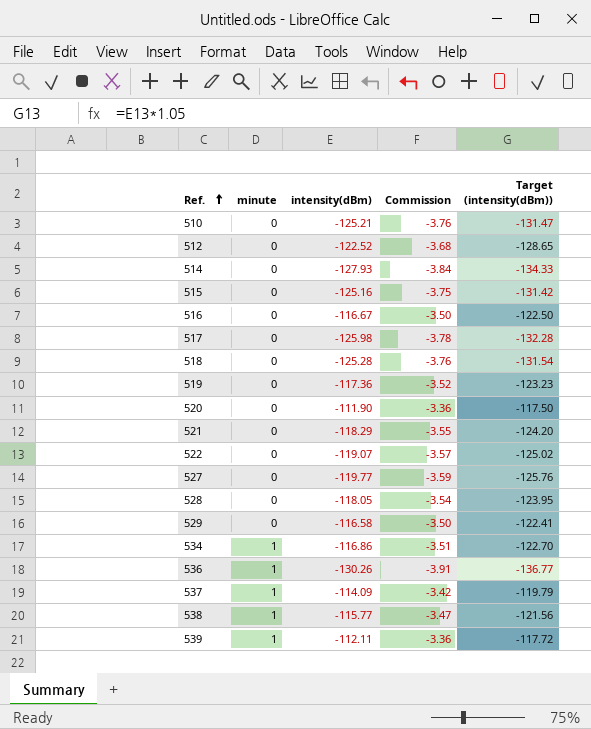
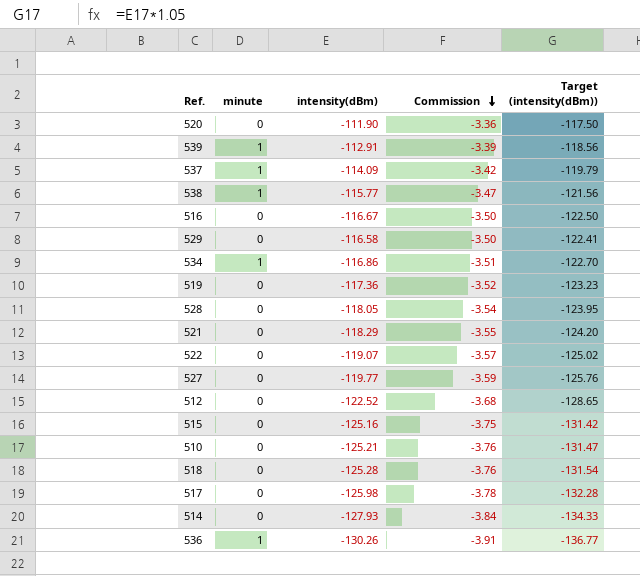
row order: Ref. ascending -> Commission descending
539 | intensity(dBm): -112.11 -> -112.91
539 | Commission: -3.36 -> -3.39
539 | Target (intensity(dBm)): -117.72 -> -118.56

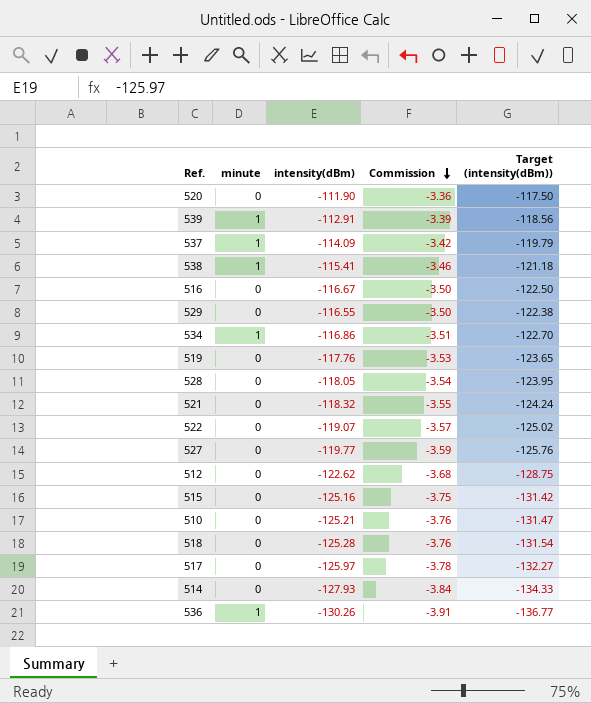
538 | intensity(dBm): -115.77 -> -115.41
538 | Commission: -3.47 -> -3.46
538 | Target (intensity(dBm)): -121.56 -> -121.18
529 | intensity(dBm): -116.58 -> -116.55
529 | Target (intensity(dBm)): -122.41 -> -122.38
519 | intensity(dBm): -117.36 -> -117.76
519 | Commission: -3.52 -> -3.53
519 | Target (intensity(dBm)): -123.23 -> -123.65
521 | intensity(dBm): -118.29 -> -118.32
521 | Target (intensity(dBm)): -124.20 -> -124.24
512 | intensity(dBm): -122.52 -> -122.62
512 | Target (intensity(dBm)): -128.65 -> -128.75
517 | intensity(dBm): -125.98 -> -125.97
517 | Target (intensity(dBm)): -132.28 -> -132.27

